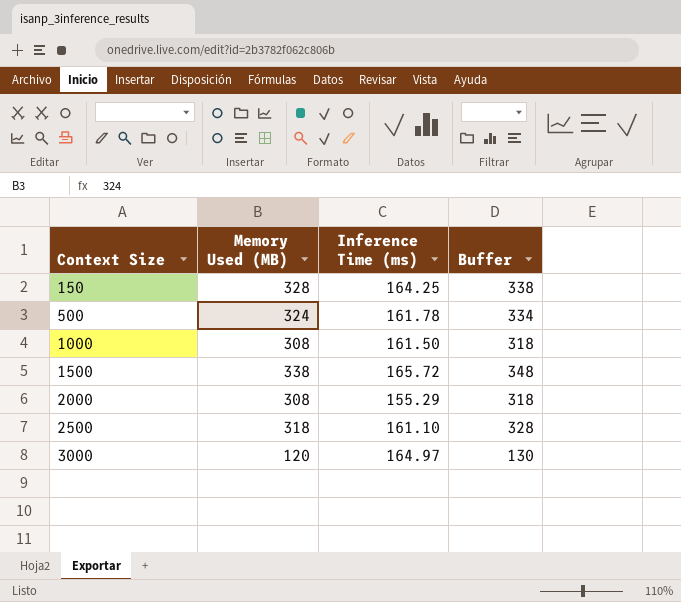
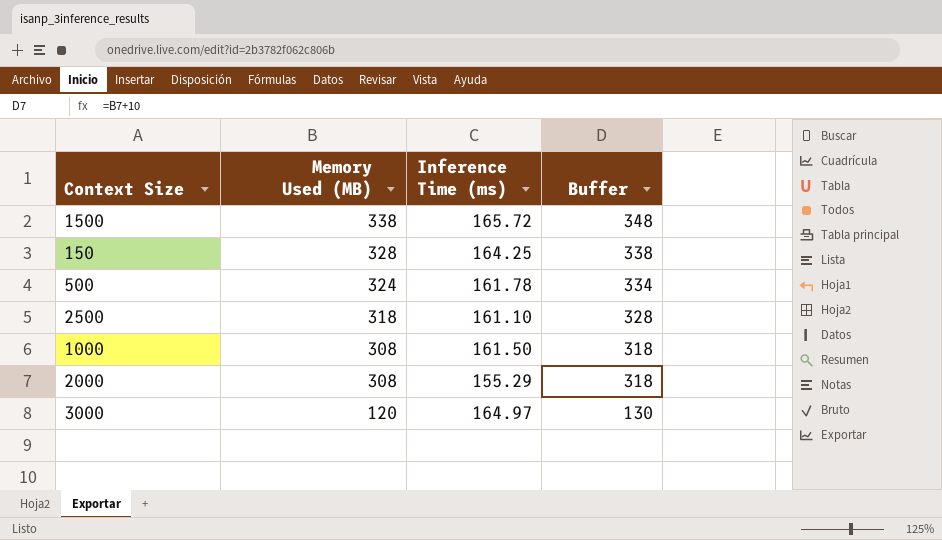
row order: Context Size ascending -> Memory Used (MB) descending

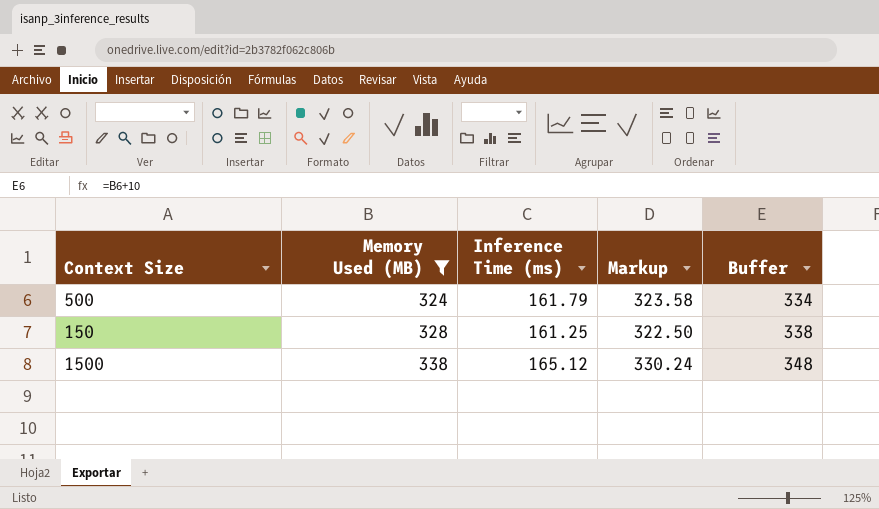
filter: none -> Memory Used (MB) >= 324
row order: Memory Used (MB) descending -> Memory Used (MB) ascending
column Markup | formula: none -> [Inference Time (ms)] * 2
500 | Inference Time (ms): 161.78 -> 161.79
150 | Inference Time (ms): 164.25 -> 161.25
1500 | Inference Time (ms): 165.72 -> 165.12

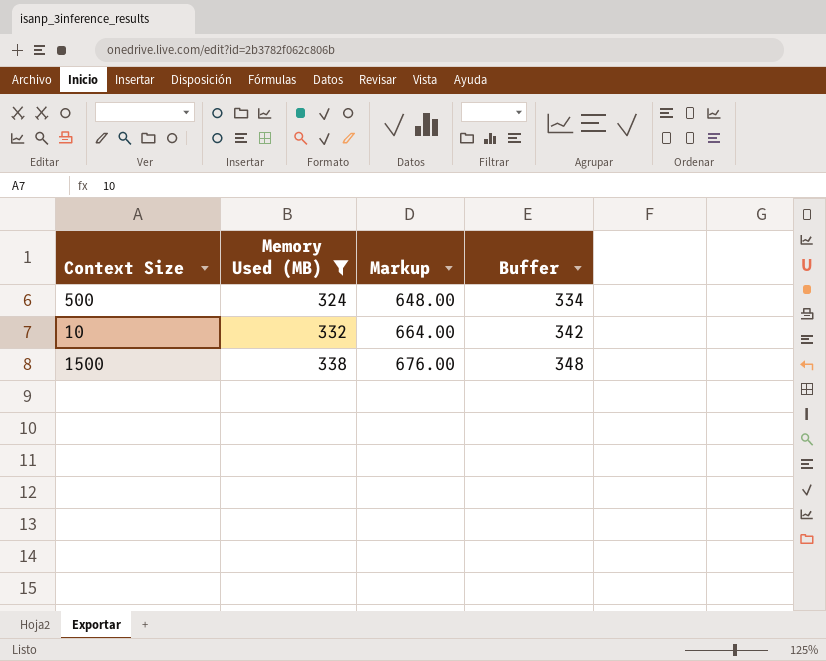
column Inference Time (ms) | position: 3 -> none
column Markup | formula: [Inference Time (ms)] * 2 -> [Memory Used (MB)] * 2
row 150: 328 | 161.25 | 322.50 | 338 -> none
row 10: none -> 332 | 664.00 | 342

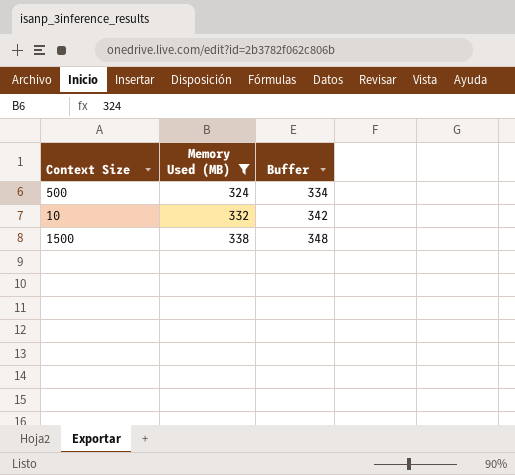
column Markup | formula: [Memory Used (MB)] * 2 -> none

